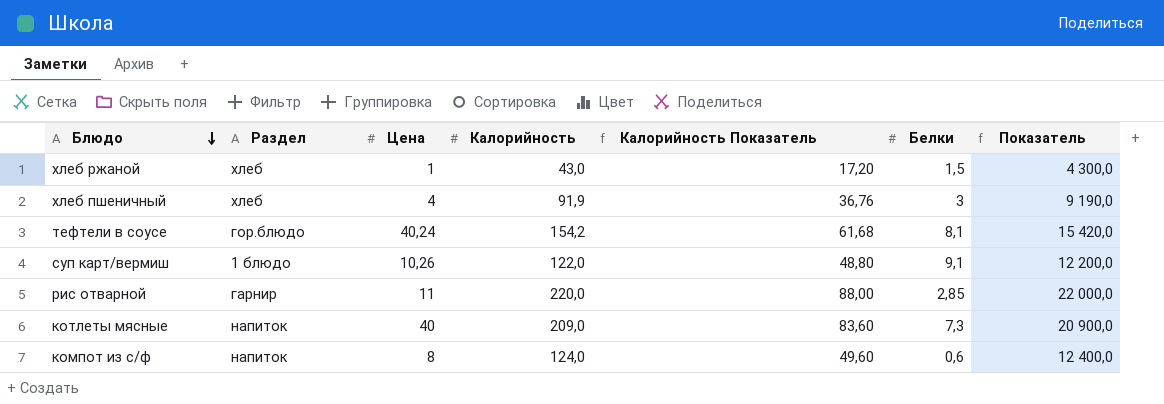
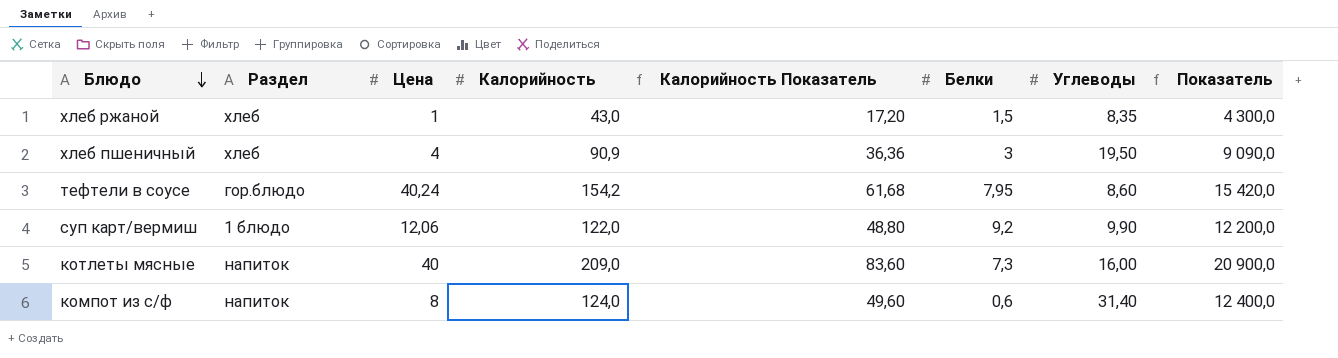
column Углеводы | position: none -> 7
row рис отварной: гарнир | 11 | 220,0 | 88,00 | 2,85 | 22 000,0 -> none
хлеб пшеничный | Калорийность: 91,9 -> 90,9
хлеб пшеничный | Калорийность Показатель: 36,76 -> 36,36
хлеб пшеничный | Показатель: 9 190,0 -> 9 090,0
тефтели в соусе | Белки: 8,1 -> 7,95
суп карт/вермиш | Цена: 10,26 -> 12,06
суп карт/вермиш | Белки: 9,1 -> 9,2

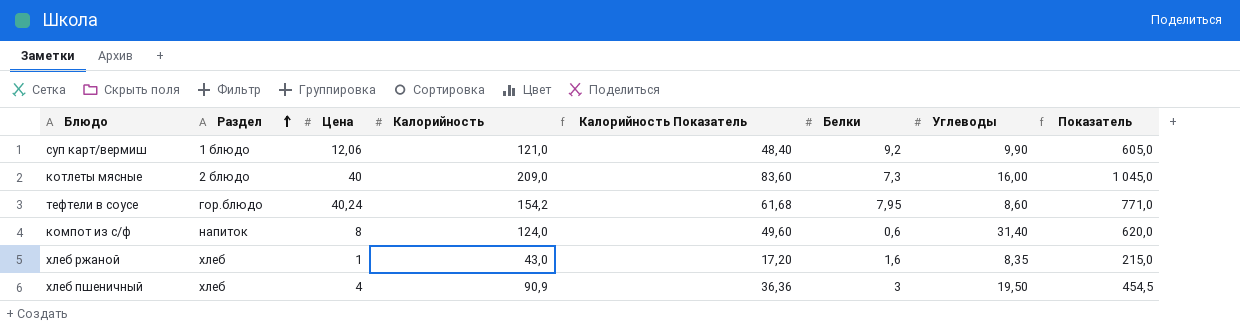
row order: Блюдо descending -> Раздел ascending
column Показатель | formula: [Калорийность] * 100 -> [Калорийность] * 5
суп карт/вермиш | Калорийность: 122,0 -> 121,0
суп карт/вермиш | Калорийность Показатель: 48,80 -> 48,40
котлеты мясные | Раздел: напиток -> 2 блюдо
хлеб ржаной | Белки: 1,5 -> 1,6

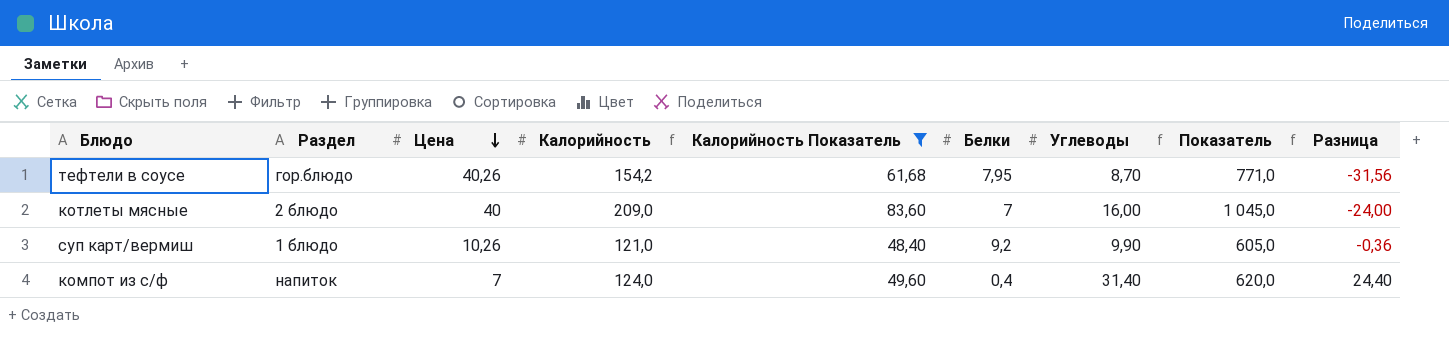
filter: none -> Калорийность Показатель >= 48,40
row order: Раздел ascending -> Цена descending
column Разница | formula: none -> [Углеводы] - [Цена]
тефтели в соусе | Цена: 40,24 -> 40,26
тефтели в соусе | Углеводы: 8,60 -> 8,70
котлеты мясные | Белки: 7,3 -> 7
суп карт/вермиш | Цена: 12,06 -> 10,26
компот из с/ф | Цена: 8 -> 7
компот из с/ф | Белки: 0,6 -> 0,4

